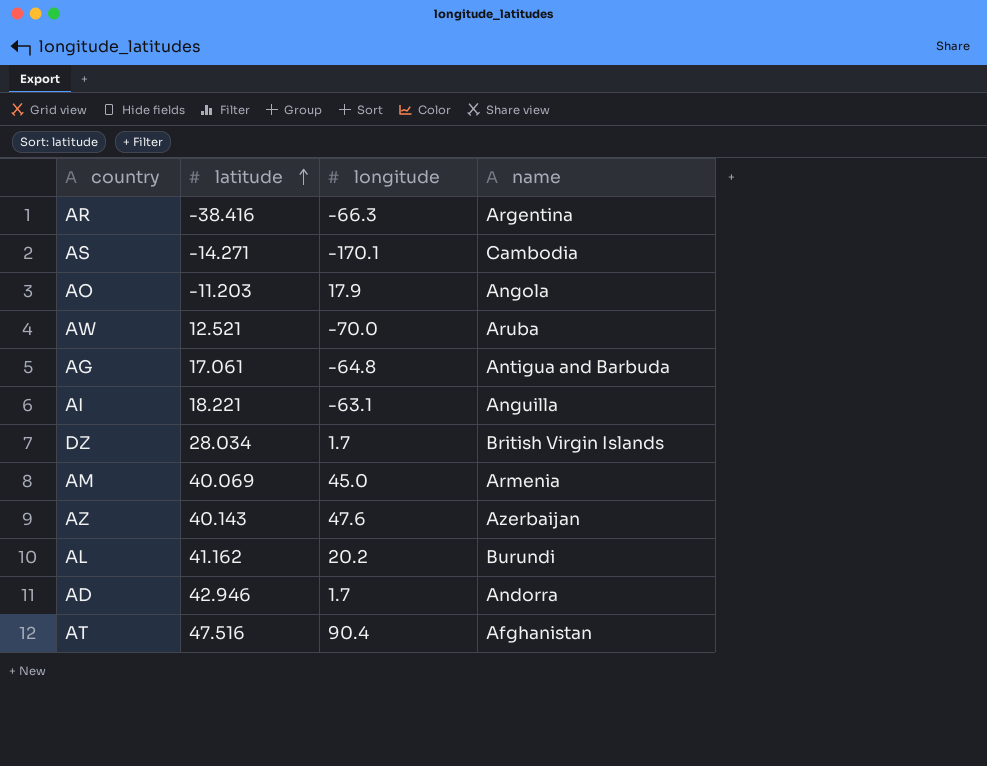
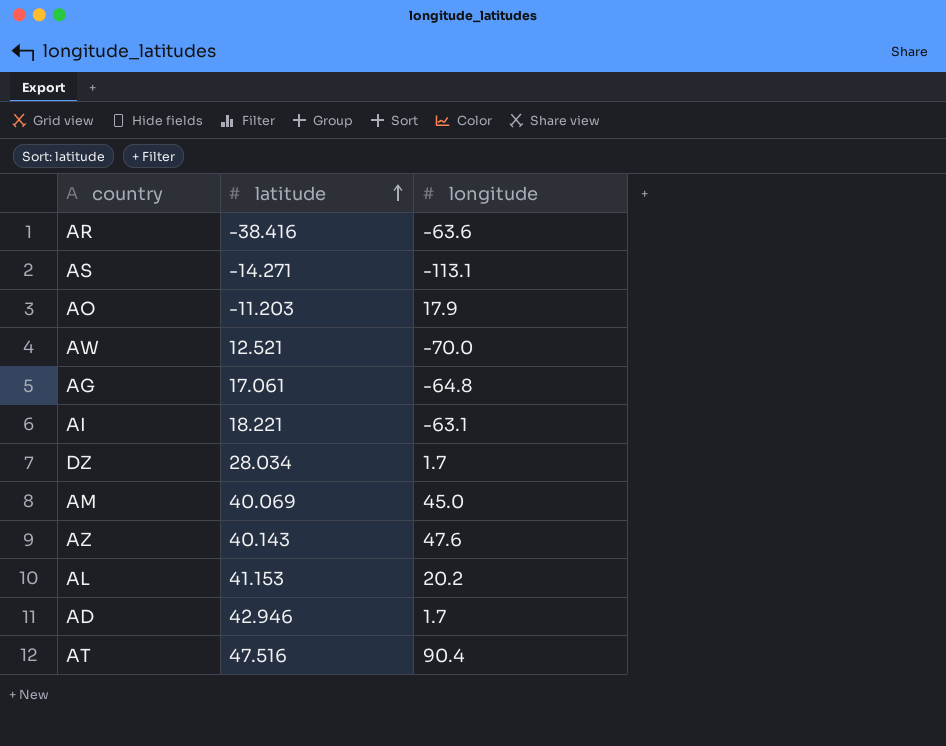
column name | position: 4 -> none
AR | longitude: -66.3 -> -63.6
AS | longitude: -170.1 -> -113.1
AL | latitude: 41.162 -> 41.153

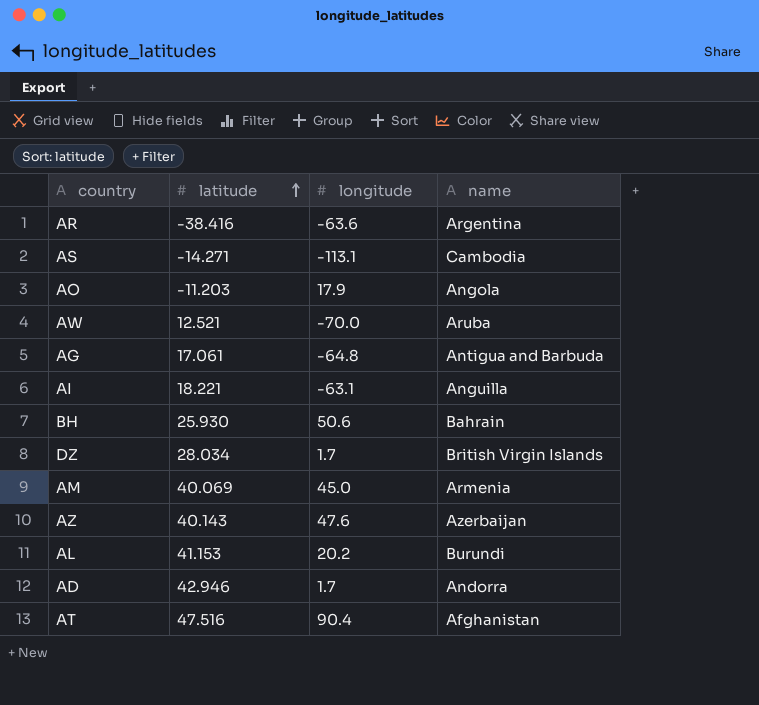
column name | position: none -> 4
row BH: none -> 25.930 | 50.6 | Bahrain

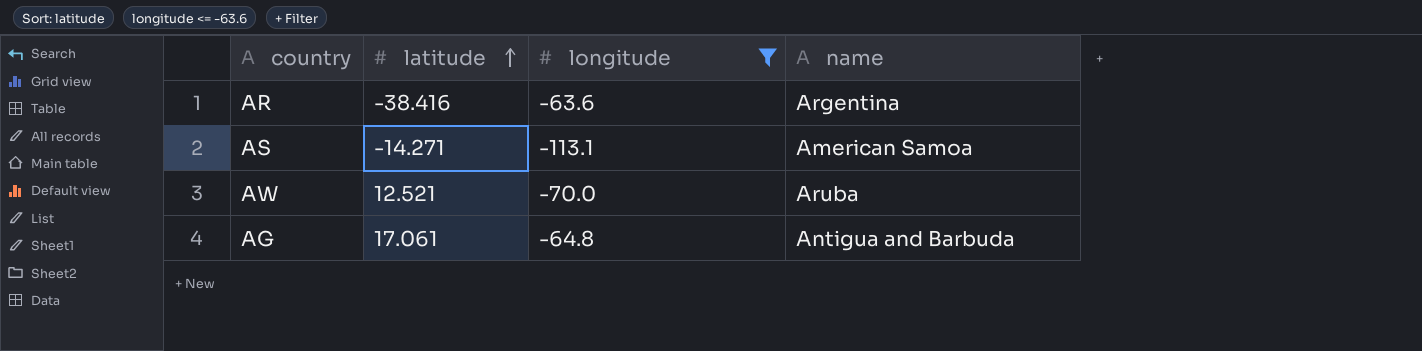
filter: none -> longitude <= -63.6
AS | name: Cambodia -> American Samoa

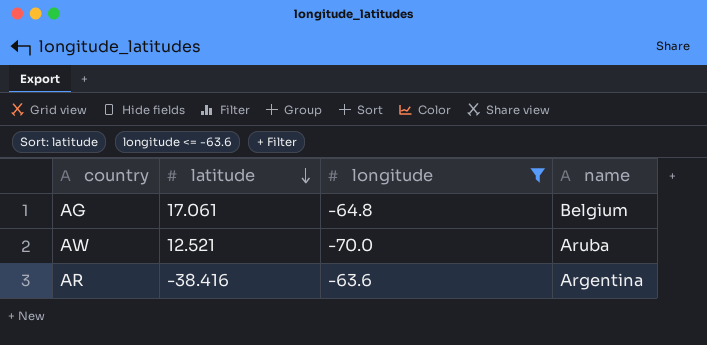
row order: latitude ascending -> latitude descending
row AS: -14.271 | -113.1 | American Samoa -> none
AG | name: Antigua and Barbuda -> Belgium

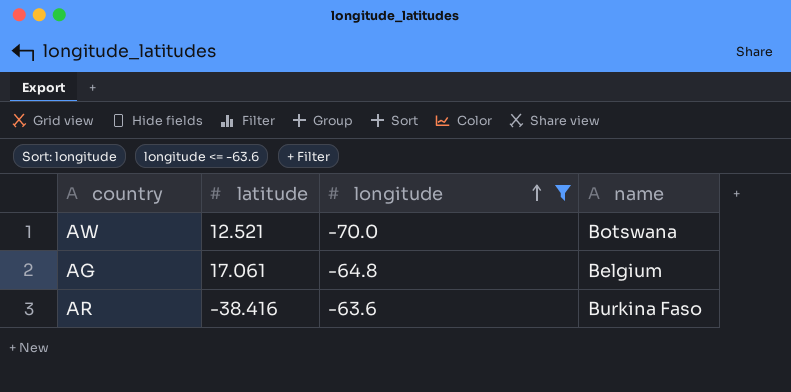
row order: latitude descending -> longitude ascending
AW | name: Aruba -> Botswana
AR | name: Argentina -> Burkina Faso

